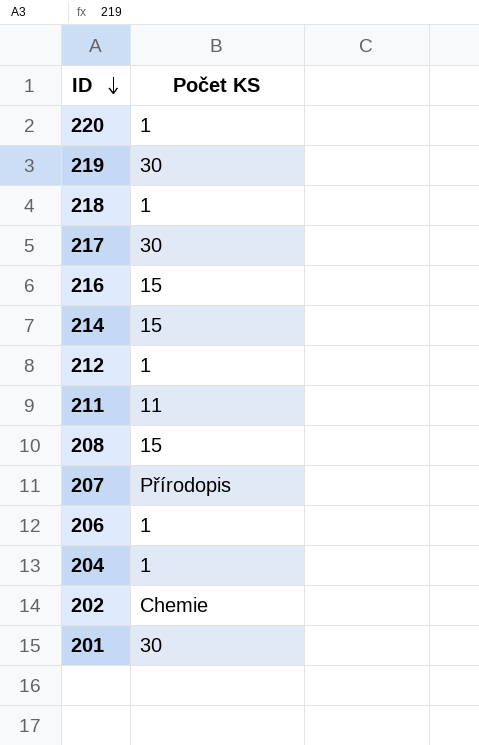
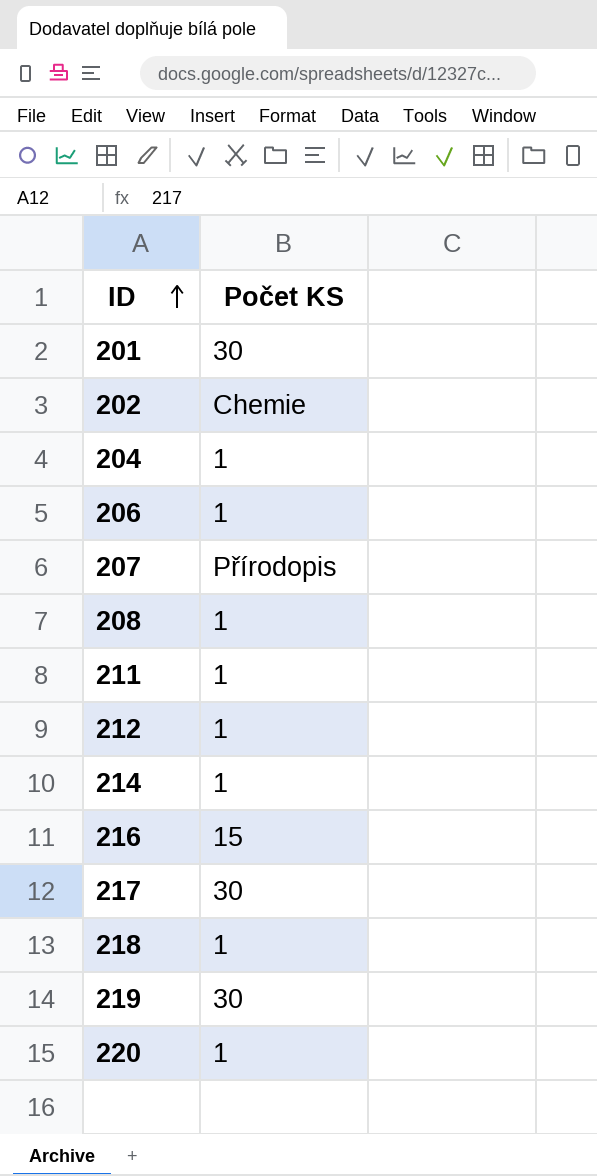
row order: ID descending -> ID ascending
208 | Počet KS: 15 -> 1
211 | Počet KS: 11 -> 1
214 | Počet KS: 15 -> 1

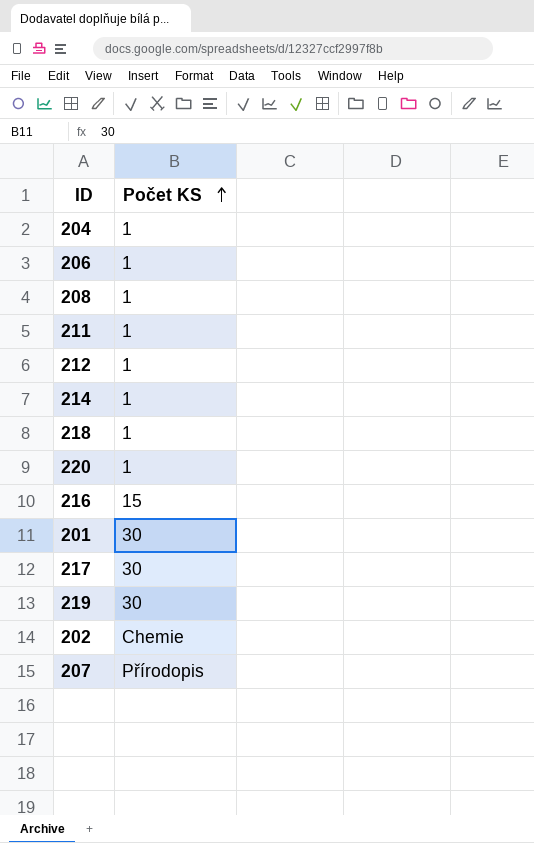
row order: ID ascending -> Počet KS ascending

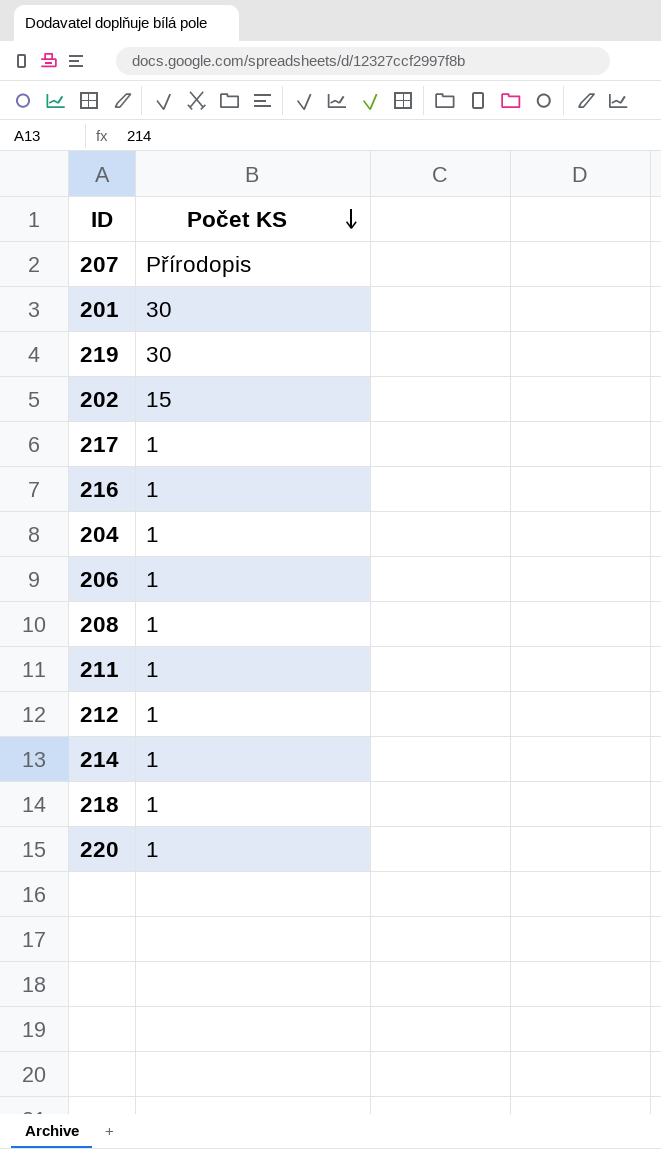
row order: Počet KS ascending -> Počet KS descending
202 | Počet KS: Chemie -> 15
217 | Počet KS: 30 -> 1
216 | Počet KS: 15 -> 1

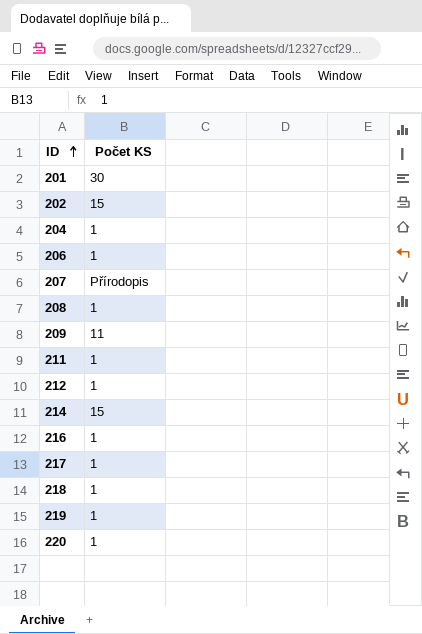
row order: Počet KS descending -> ID ascending
row 209: none -> 11
214 | Počet KS: 1 -> 15
219 | Počet KS: 30 -> 1

